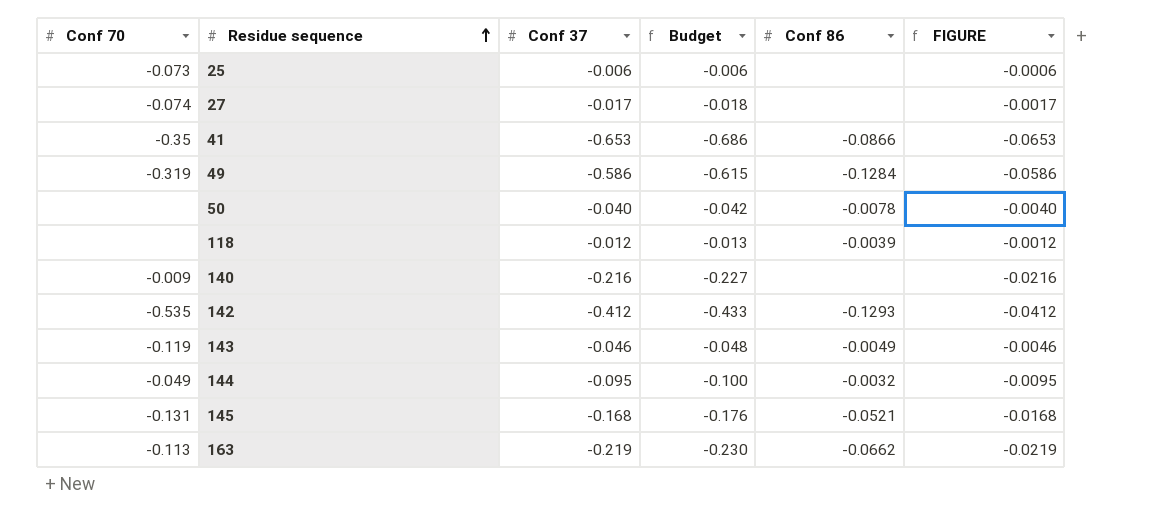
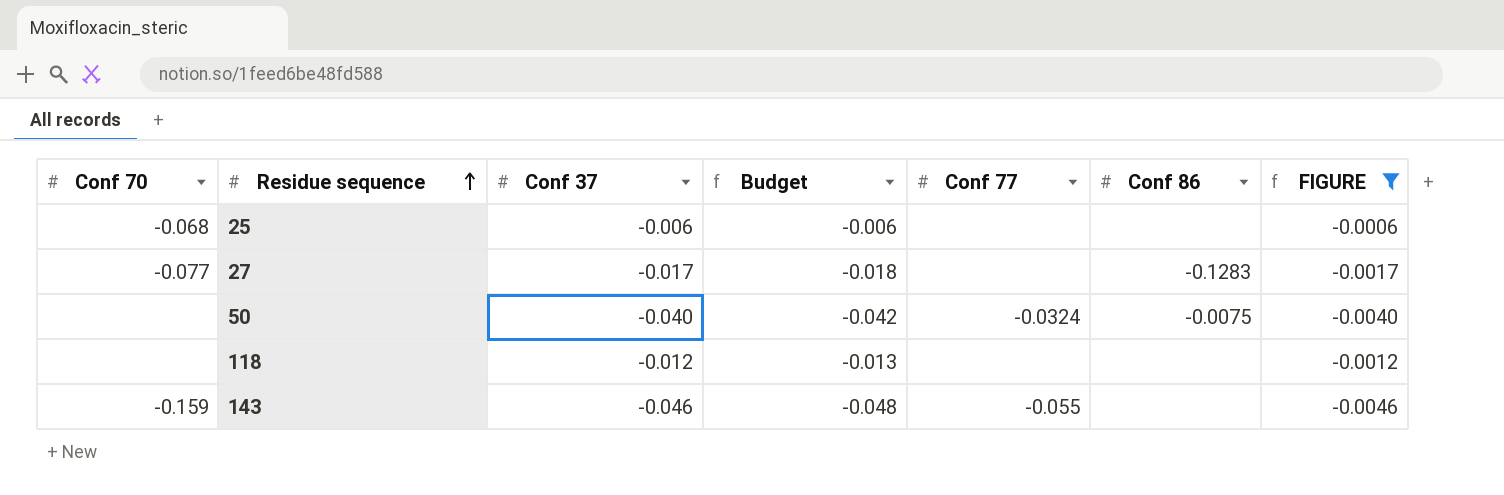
filter: none -> FIGURE >= -0.0046
column Conf 77 | position: none -> 5
25 | Conf 70: -0.073 -> -0.068
27 | Conf 70: -0.074 -> -0.077
27 | Conf 86: none -> -0.1283
50 | Conf 86: -0.0078 -> -0.0075
118 | Conf 86: -0.0039 -> none
143 | Conf 70: -0.119 -> -0.159
143 | Conf 86: -0.0049 -> none

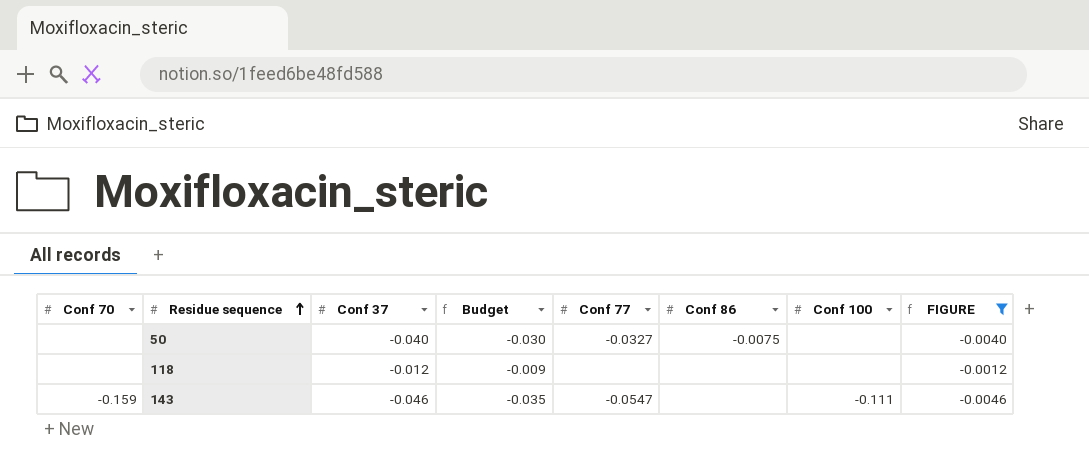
column Budget | formula: [Conf 37] * 1.05 -> [Conf 37] * 0.75
column Conf 100 | position: none -> 7
row 25: -0.068 | -0.006 | -0.006 | none | none | -0.0006 -> none
row 27: -0.077 | -0.017 | -0.018 | none | -0.1283 | -0.0017 -> none
50 | Conf 77: -0.0324 -> -0.0327
143 | Conf 77: -0.055 -> -0.0547

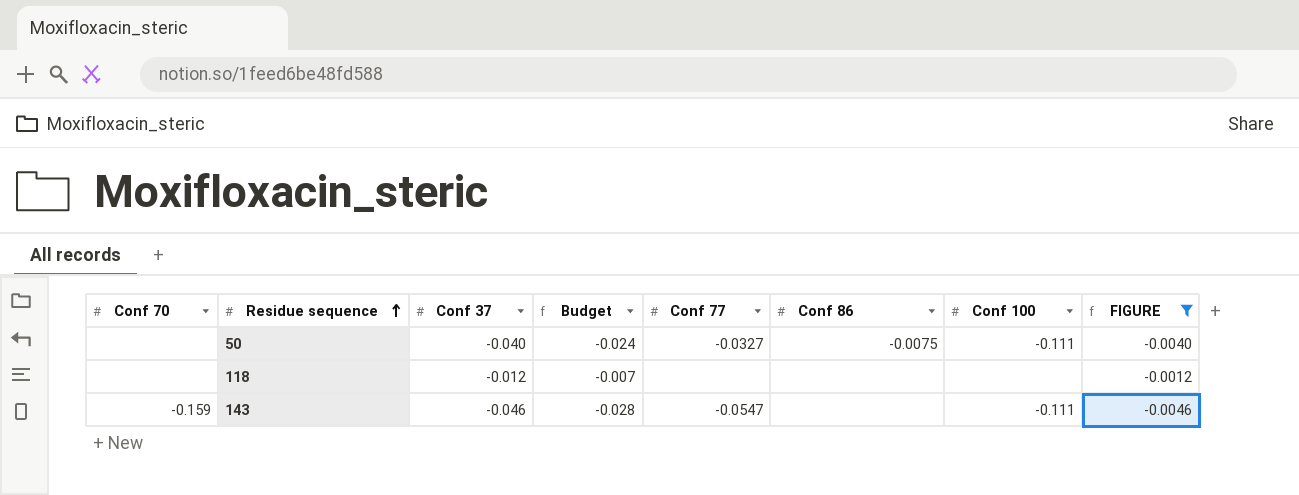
column Budget | formula: [Conf 37] * 0.75 -> [Conf 37] * 0.6
50 | Conf 100: none -> -0.111

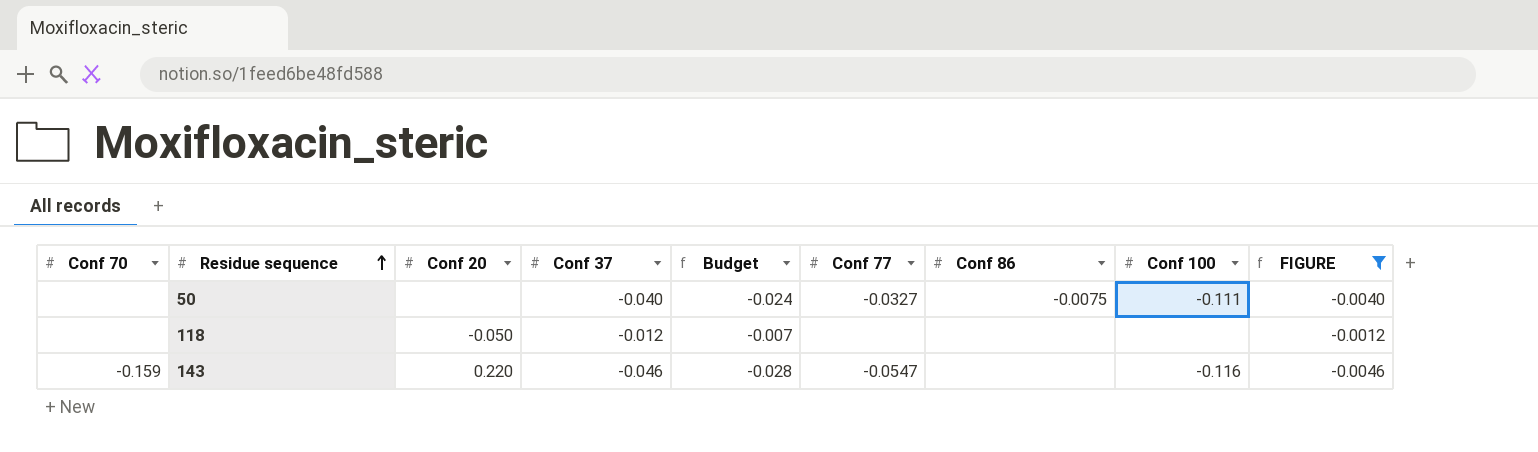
column Conf 20 | position: none -> 3
143 | Conf 100: -0.111 -> -0.116

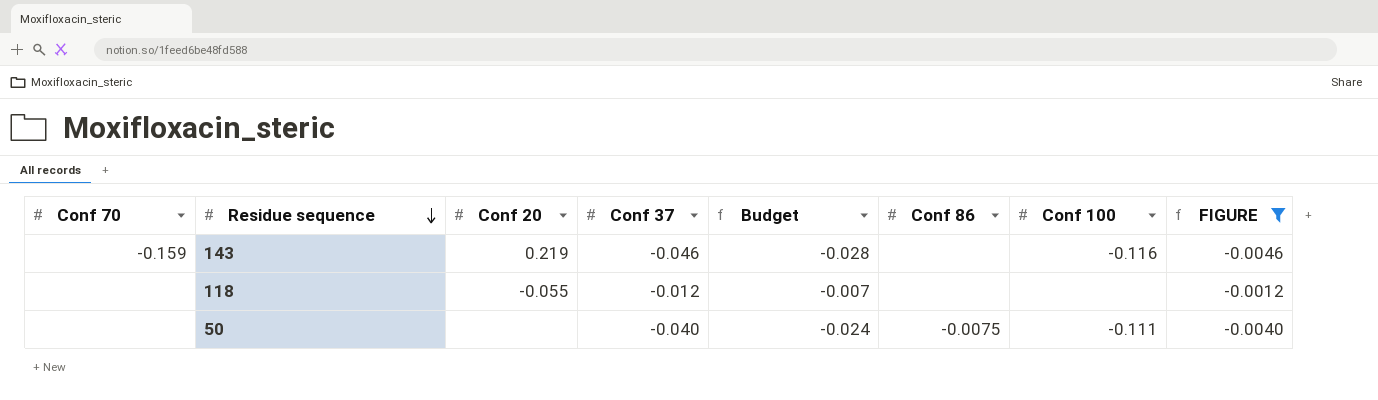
row order: Residue sequence ascending -> Residue sequence descending
column Conf 77 | position: 6 -> none
143 | Conf 20: 0.220 -> 0.219
118 | Conf 20: -0.050 -> -0.055

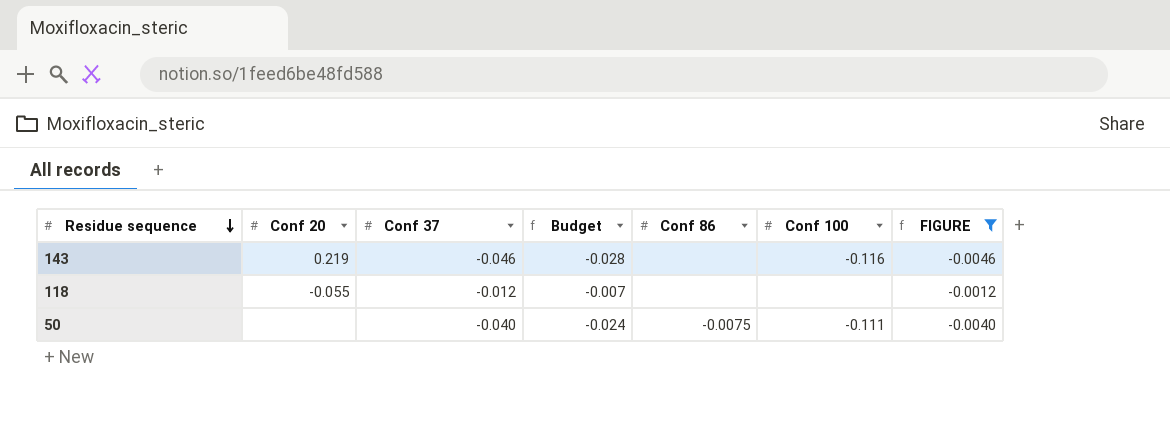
column Conf 70 | position: 1 -> none

